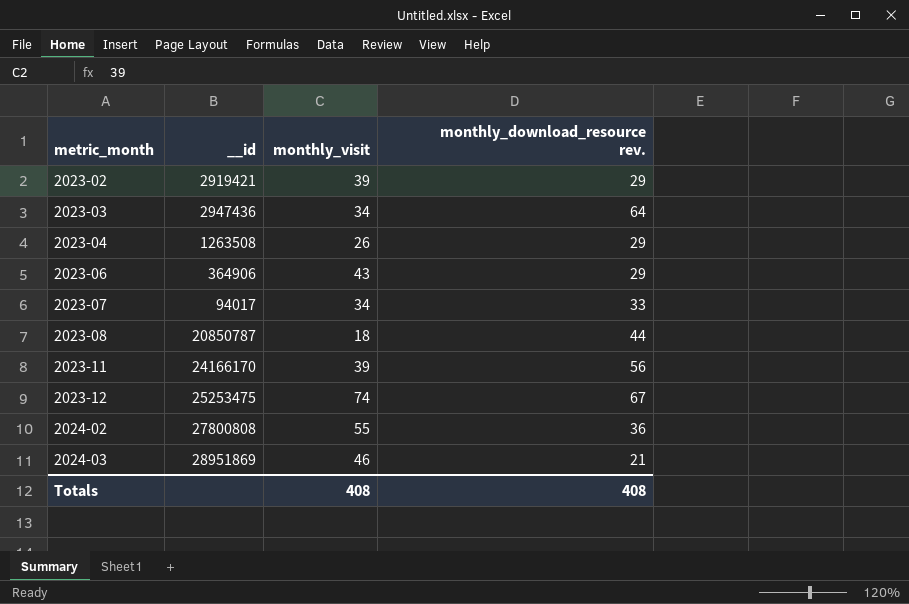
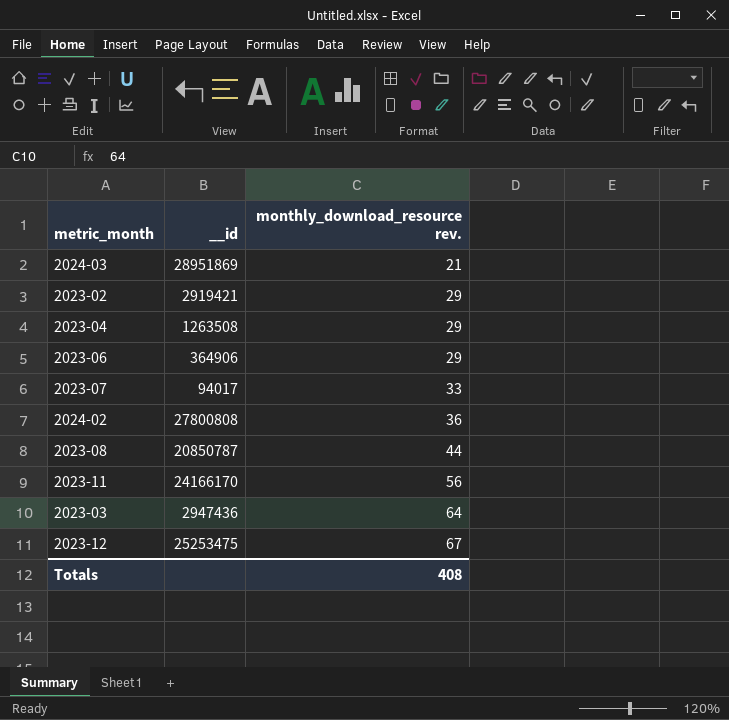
row order: metric_month ascending -> monthly_download_resource rev. ascending
column monthly_visit | position: 3 -> none

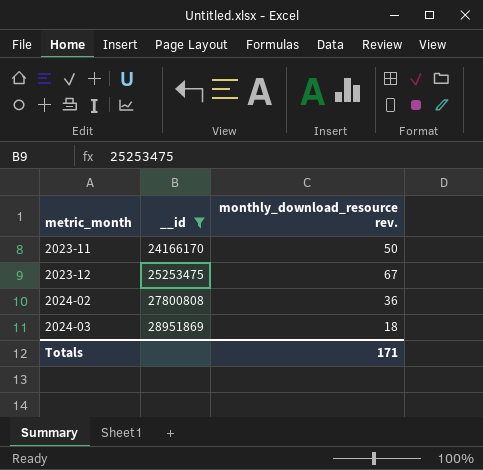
filter: none -> __id >= 24166170
row order: monthly_download_resource rev. ascending -> metric_month ascending
2023-11 | monthly_download_resource rev.: 56 -> 50
2024-03 | monthly_download_resource rev.: 21 -> 18
Totals | monthly_download_resource rev.: 408 -> 171

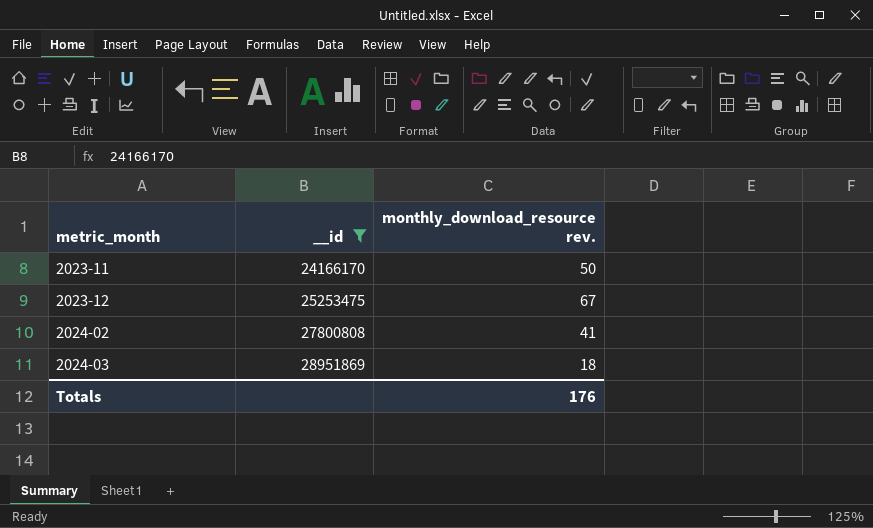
2024-02 | monthly_download_resource rev.: 36 -> 41
Totals | monthly_download_resource rev.: 171 -> 176

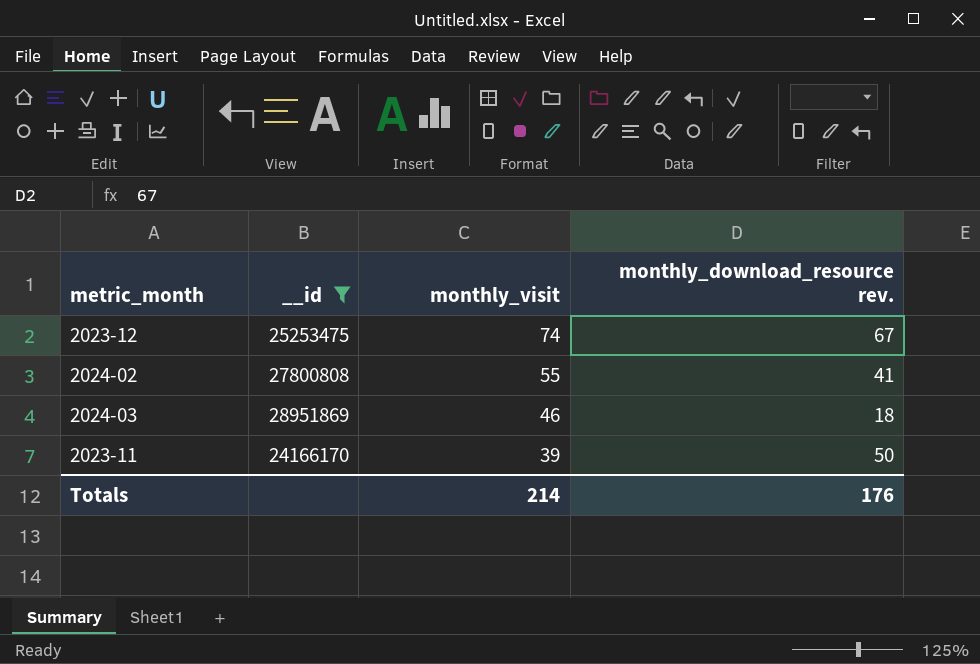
row order: metric_month ascending -> monthly_visit descending
column monthly_visit | position: none -> 3

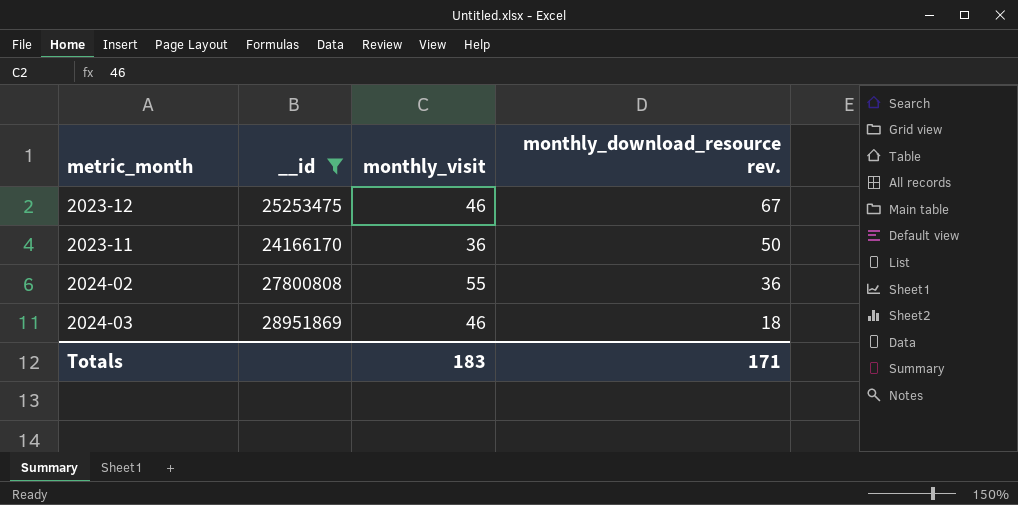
row order: monthly_visit descending -> monthly_download_resource rev. descending
2023-12 | monthly_visit: 74 -> 46
2023-11 | monthly_visit: 39 -> 36
2024-02 | monthly_download_resource rev.: 41 -> 36
Totals | monthly_visit: 214 -> 183
Totals | monthly_download_resource rev.: 176 -> 171

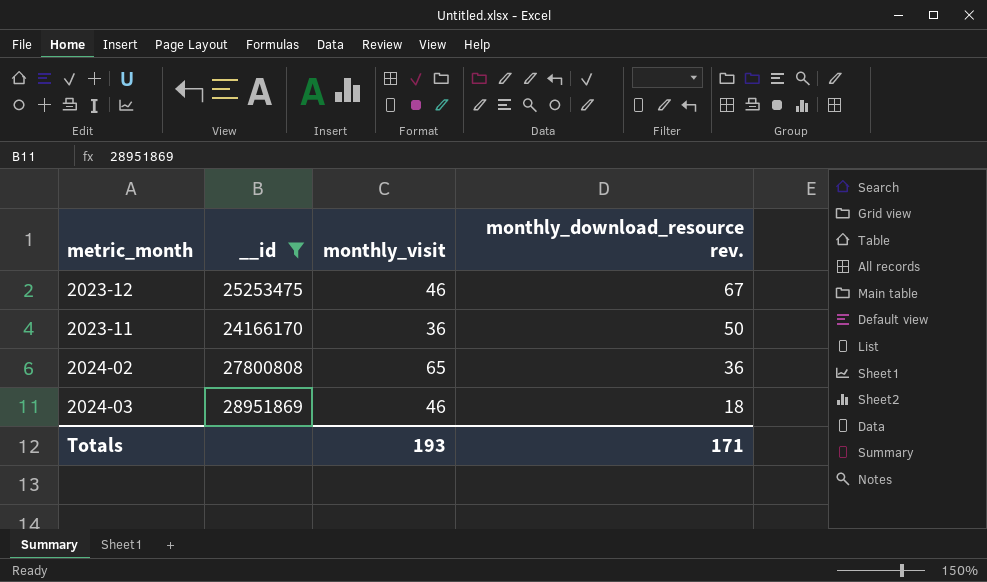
2024-02 | monthly_visit: 55 -> 65
Totals | monthly_visit: 183 -> 193

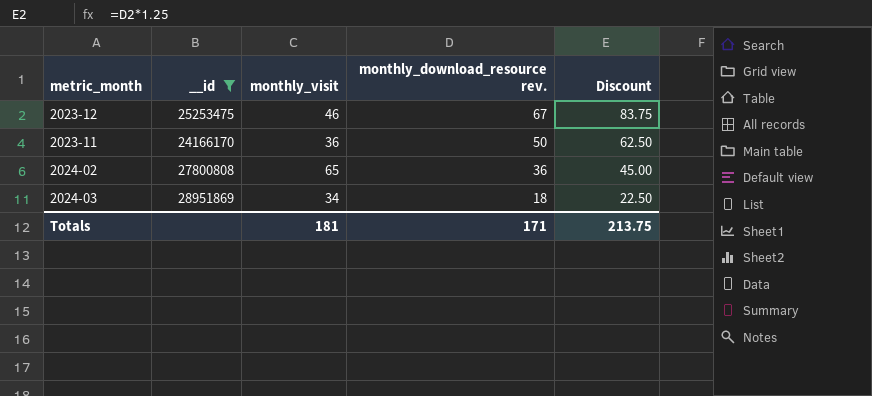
column Discount | formula: none -> [monthly_download_resource rev.] * 1.25
2024-03 | monthly_visit: 46 -> 34
Totals | monthly_visit: 193 -> 181

